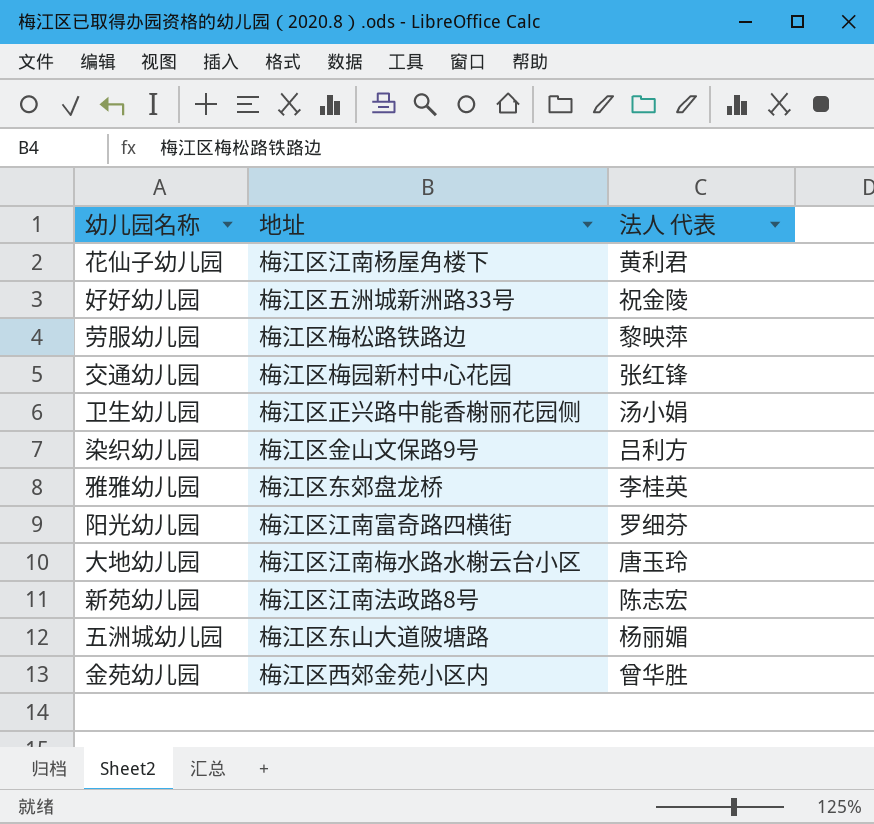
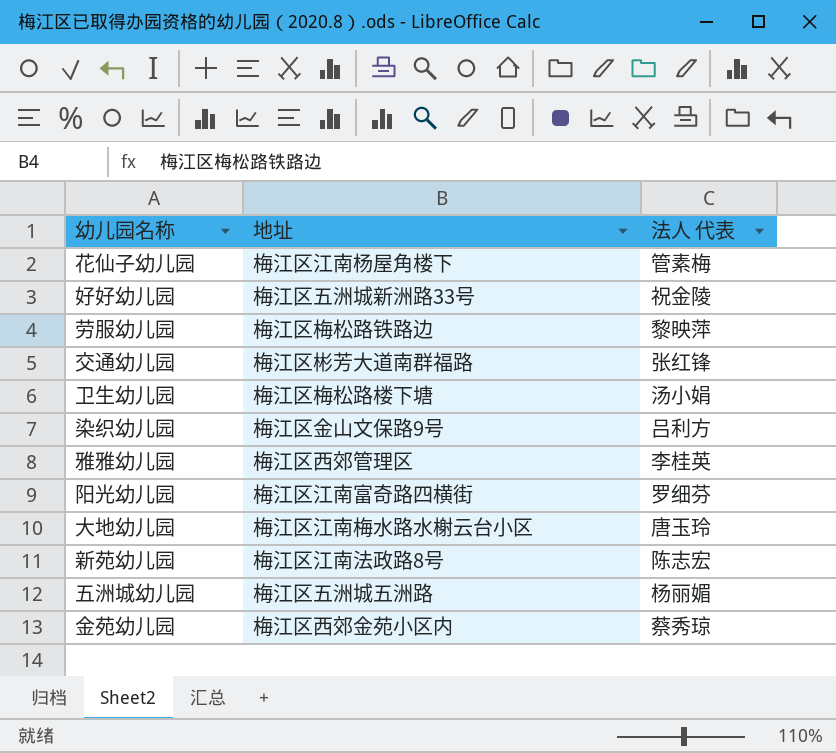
花仙子幼儿园 | 法人 代表: 黄利君 -> 管素梅
交通幼儿园 | 地址: 梅江区梅园新村中心花园 -> 梅江区彬芳大道南群福路
卫生幼儿园 | 地址: 梅江区正兴路中能香榭丽花园侧 -> 梅江区梅松路楼下塘
雅雅幼儿园 | 地址: 梅江区东郊盘龙桥 -> 梅江区西郊管理区
五洲城幼儿园 | 地址: 梅江区东山大道陂塘路 -> 梅江区五洲城五洲路
金苑幼儿园 | 法人 代表: 曾华胜 -> 蔡秀琼

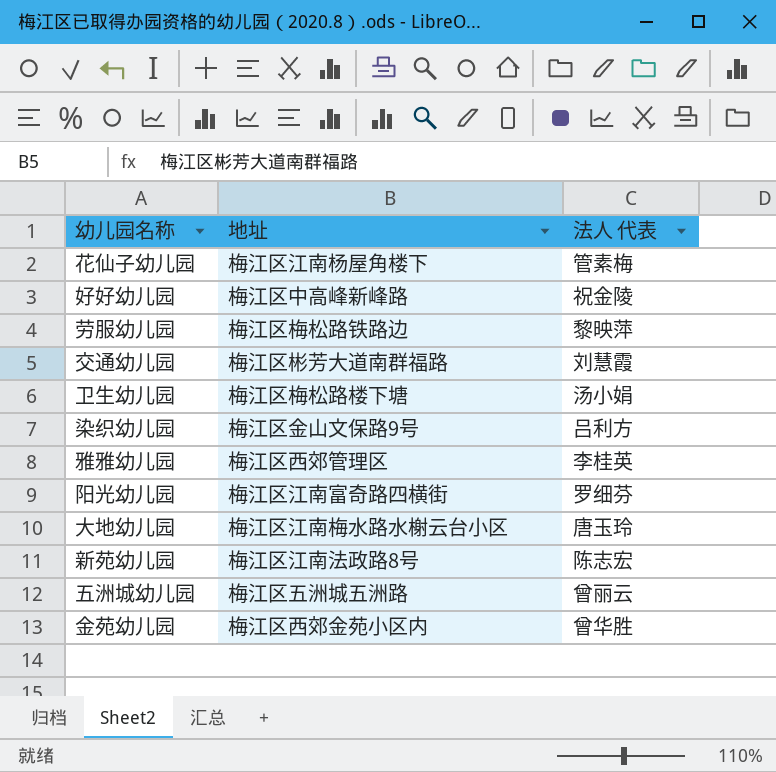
好好幼儿园 | 地址: 梅江区五洲城新洲路33号 -> 梅江区中高峰新峰路
交通幼儿园 | 法人 代表: 张红锋 -> 刘慧霞
五洲城幼儿园 | 法人 代表: 杨丽媚 -> 曾丽云
金苑幼儿园 | 法人 代表: 蔡秀琼 -> 曾华胜

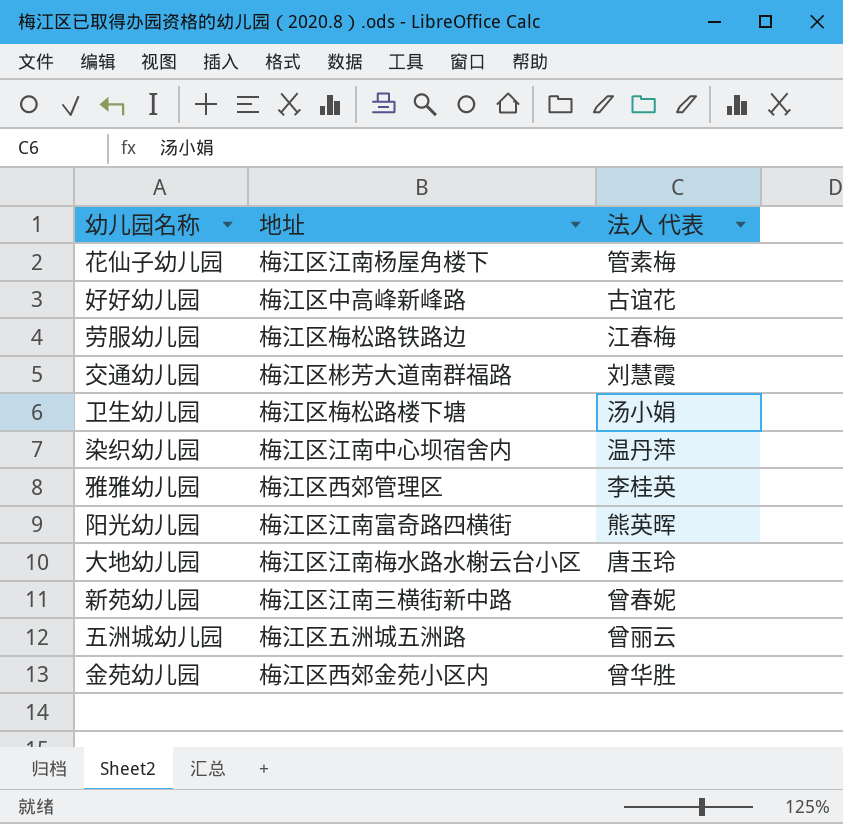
好好幼儿园 | 法人 代表: 祝金陵 -> 古谊花
劳服幼儿园 | 法人 代表: 黎映萍 -> 江春梅
染织幼儿园 | 地址: 梅江区金山文保路9号 -> 梅江区江南中心坝宿舍内
染织幼儿园 | 法人 代表: 吕利方 -> 温丹萍
阳光幼儿园 | 法人 代表: 罗细芬 -> 熊英晖
新苑幼儿园 | 地址: 梅江区江南法政路8号 -> 梅江区江南三横街新中路
新苑幼儿园 | 法人 代表: 陈志宏 -> 曾春妮

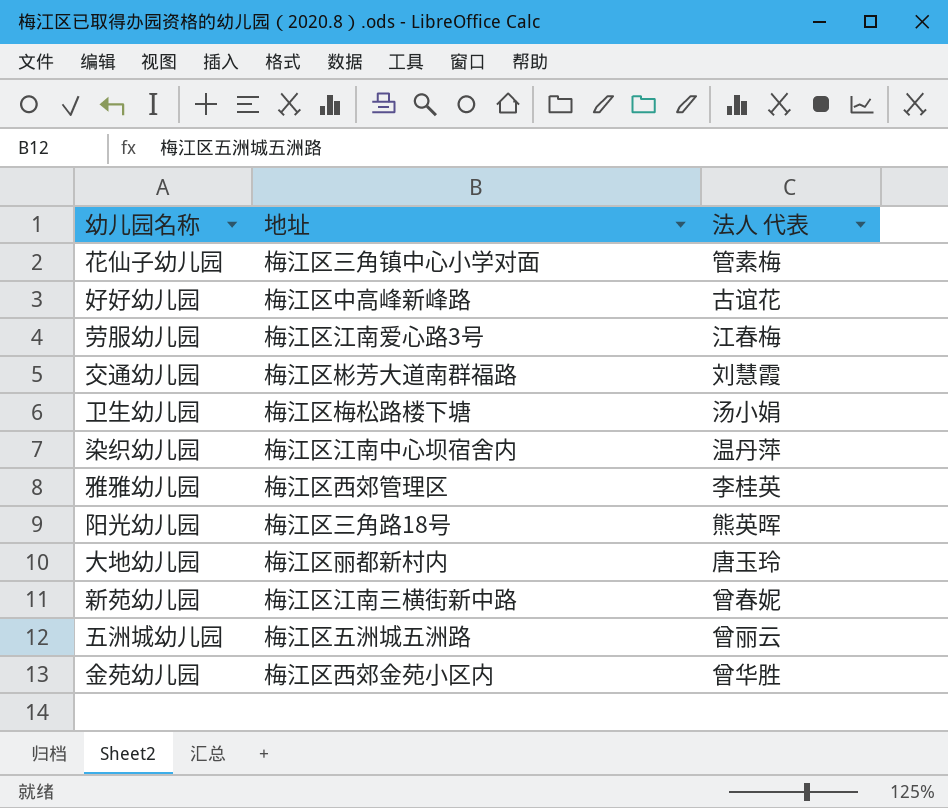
花仙子幼儿园 | 地址: 梅江区江南杨屋角楼下 -> 梅江区三角镇中心小学对面
劳服幼儿园 | 地址: 梅江区梅松路铁路边 -> 梅江区江南爱心路3号
阳光幼儿园 | 地址: 梅江区江南富奇路四横街 -> 梅江区三角路18号
大地幼儿园 | 地址: 梅江区江南梅水路水榭云台小区 -> 梅江区丽都新村内

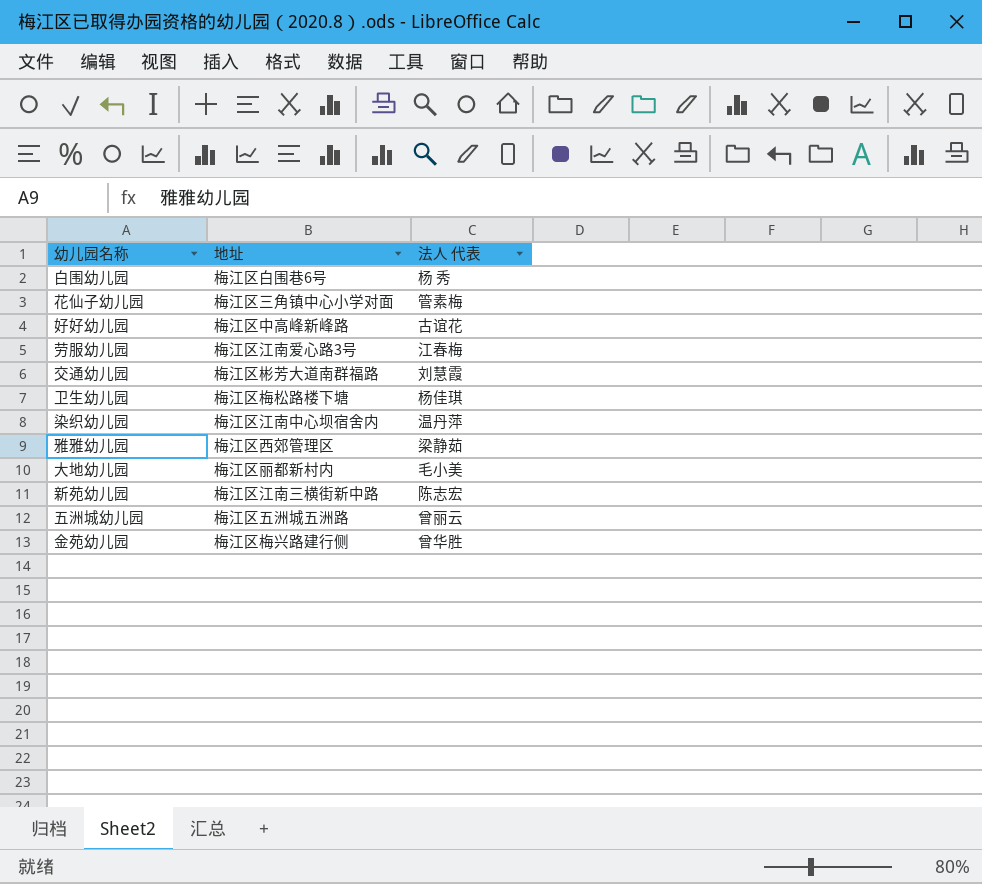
row 阳光幼儿园: 梅江区三角路18号 | 熊英晖 -> none
row 白围幼儿园: none -> 梅江区白围巷6号 | 杨 秀
卫生幼儿园 | 法人 代表: 汤小娟 -> 杨佳琪
雅雅幼儿园 | 法人 代表: 李桂英 -> 梁静茹
大地幼儿园 | 法人 代表: 唐玉玲 -> 毛小美
新苑幼儿园 | 法人 代表: 曾春妮 -> 陈志宏
金苑幼儿园 | 地址: 梅江区西郊金苑小区内 -> 梅江区梅兴路建行侧

